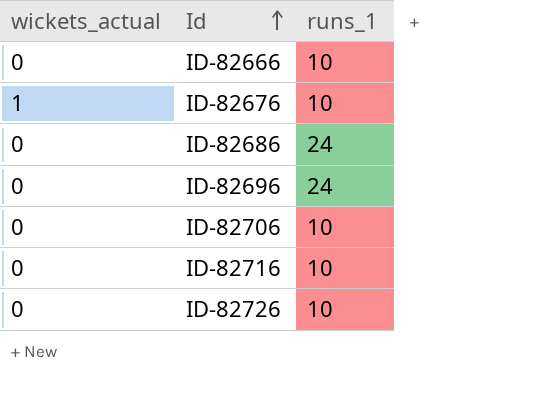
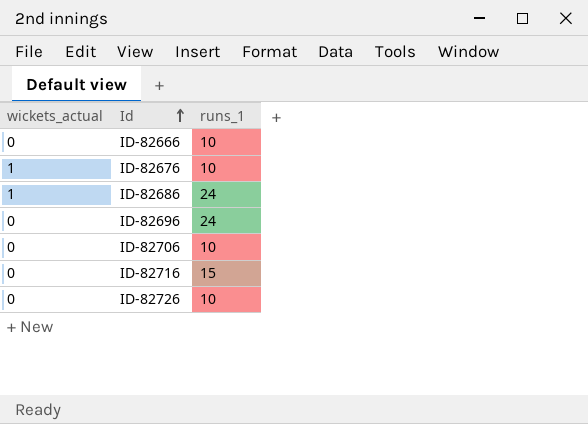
ID-82686 | wickets_actual: 0 -> 1
ID-82716 | runs_1: 10 -> 15

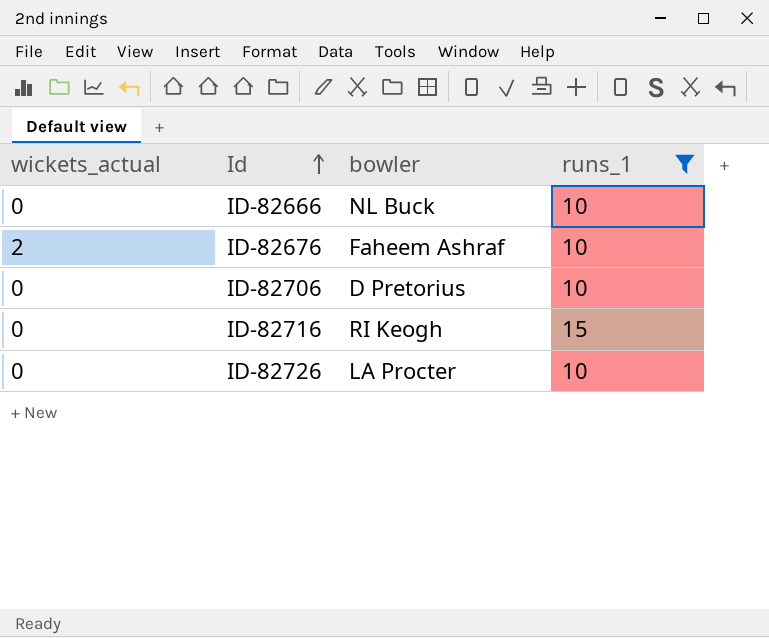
filter: none -> runs_1 != 24
column bowler | position: none -> 3
ID-82676 | wickets_actual: 1 -> 2

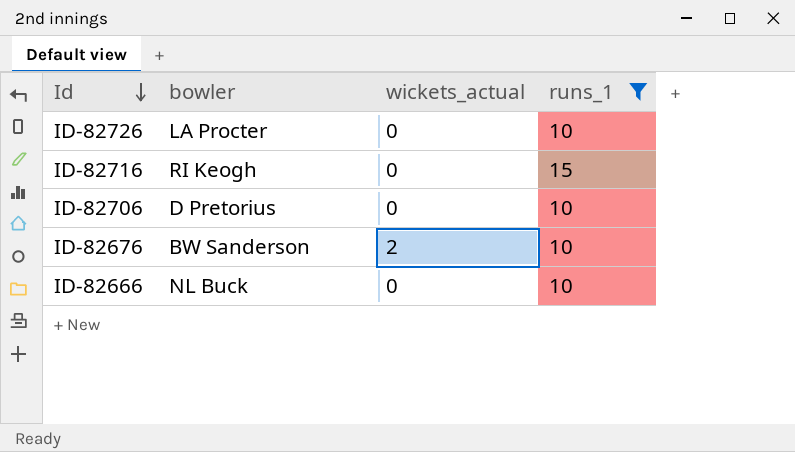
row order: Id ascending -> Id descending
column wickets_actual | position: 1 -> 3
ID-82676 | bowler: Faheem Ashraf -> BW Sanderson

